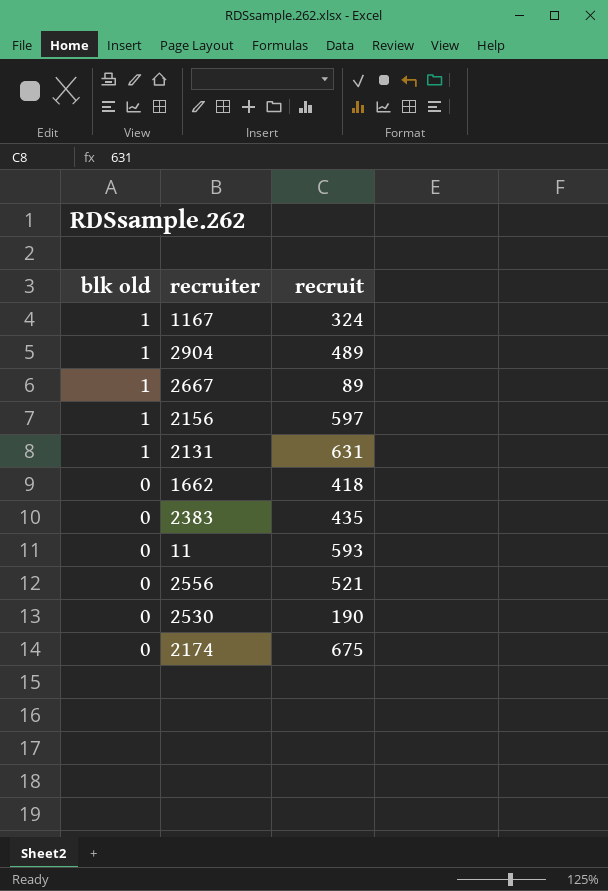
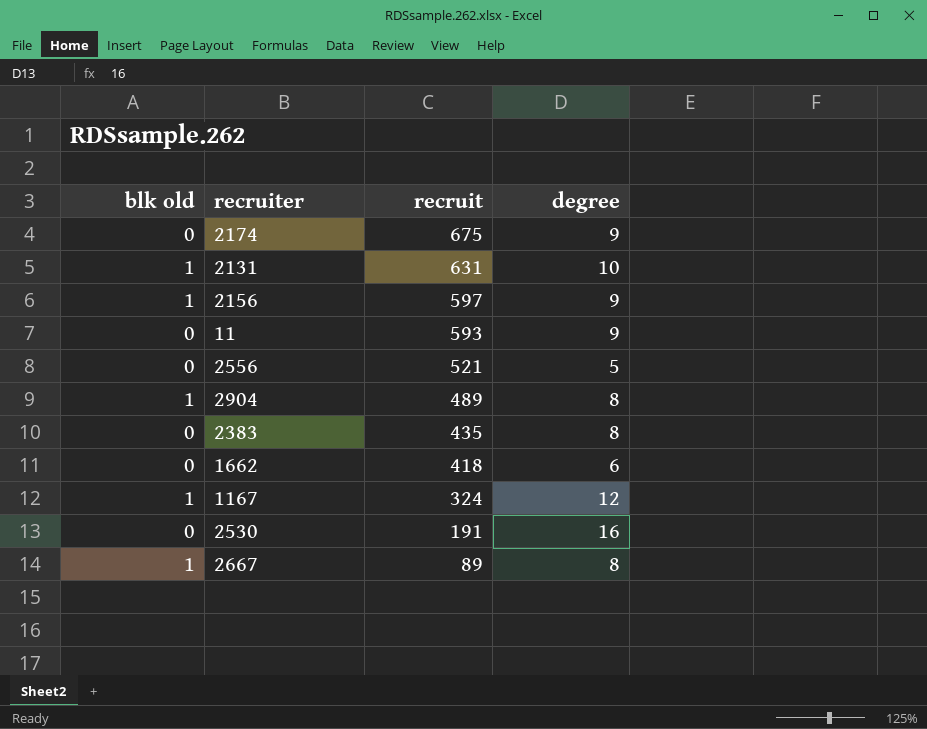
row order: blk old descending -> recruit descending
column degree | position: none -> 4
2530 | recruit: 190 -> 191

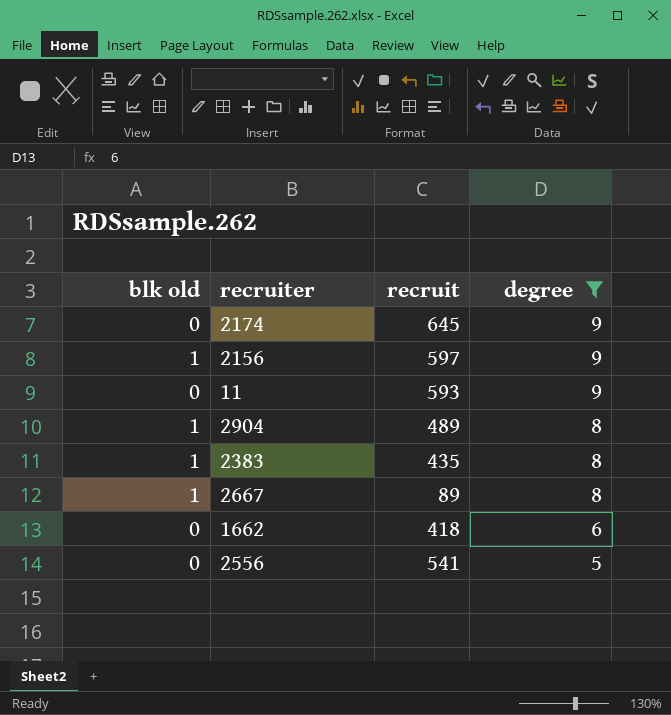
filter: none -> degree <= 9
row order: recruit descending -> degree descending
2174 | recruit: 675 -> 645
2383 | blk old: 0 -> 1
2556 | recruit: 521 -> 541

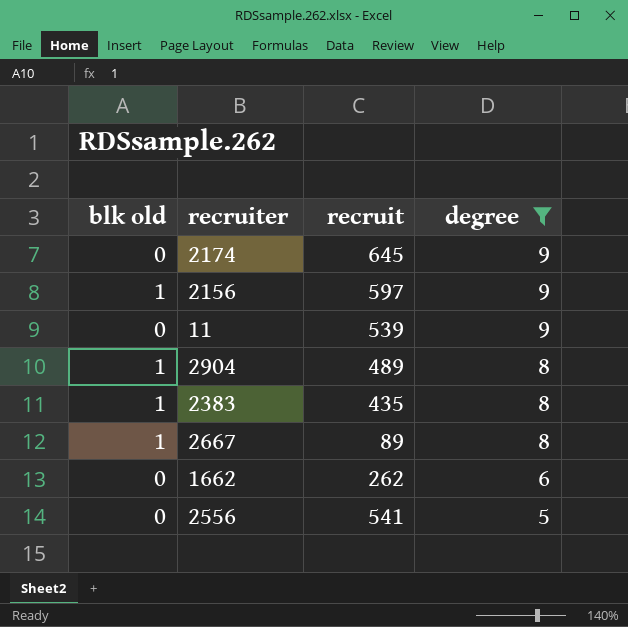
11 | recruit: 593 -> 539
1662 | recruit: 418 -> 262

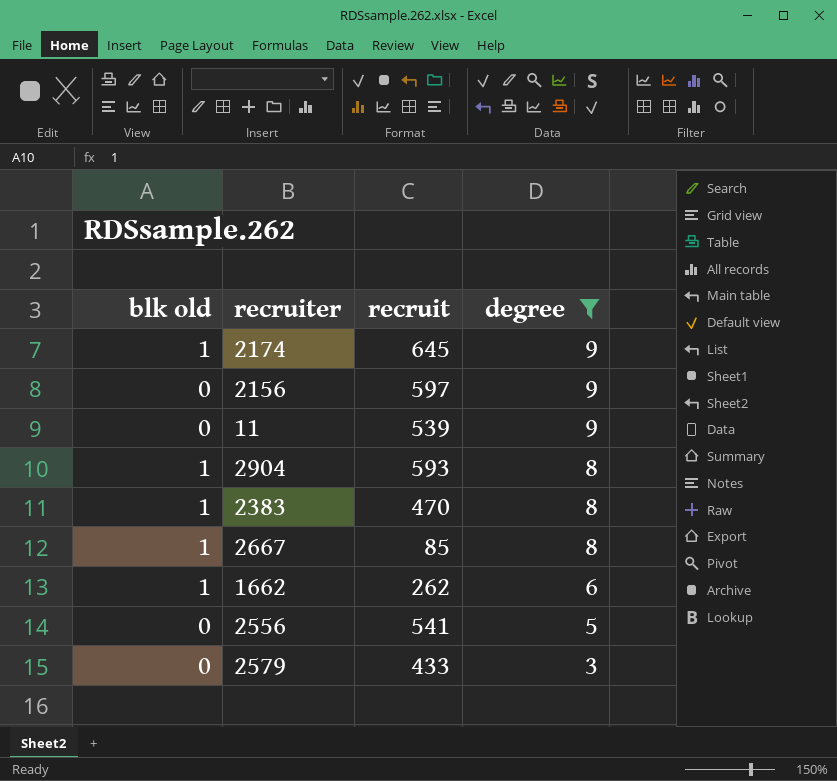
2174 | blk old: 0 -> 1
2156 | blk old: 1 -> 0
2904 | recruit: 489 -> 593
2383 | recruit: 435 -> 470
2667 | recruit: 89 -> 85
1662 | blk old: 0 -> 1
row 2579: none -> 0 | 433 | 3

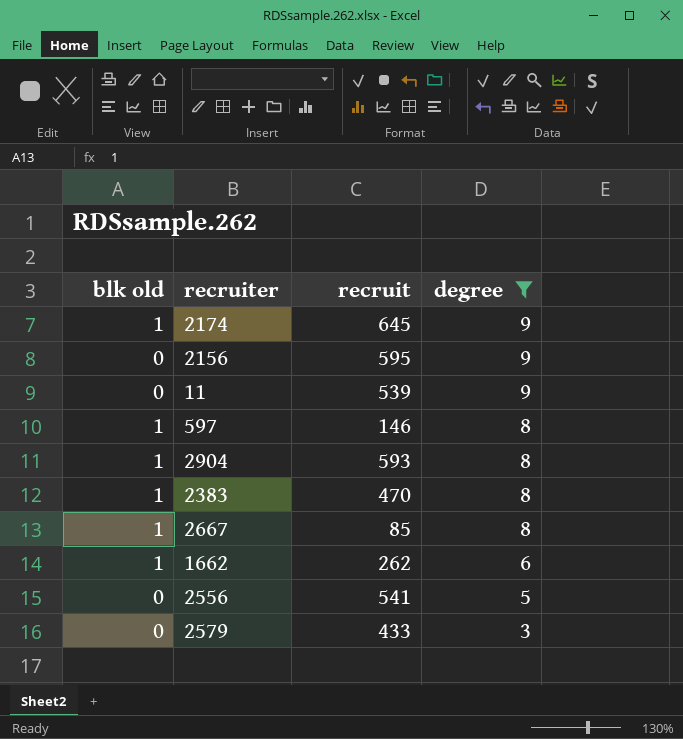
2156 | recruit: 597 -> 595
row 597: none -> 1 | 146 | 8

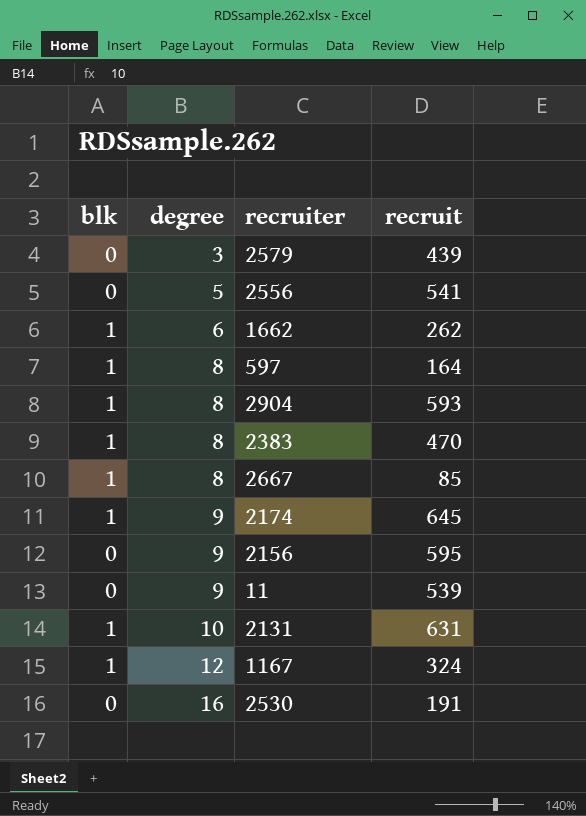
filter: degree <= 9 -> none
row order: degree descending -> degree ascending
column name: blk old -> blk
column degree | position: 4 -> 2
2579 | recruit: 433 -> 439
597 | recruit: 146 -> 164

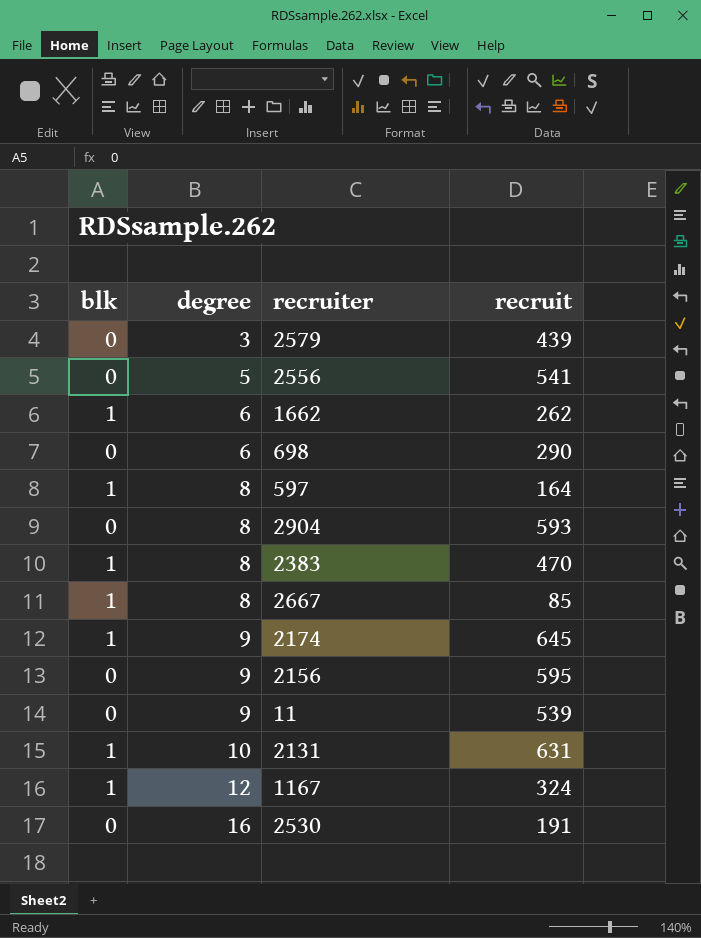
row 698: none -> 0 | 6 | 290
2904 | blk: 1 -> 0

